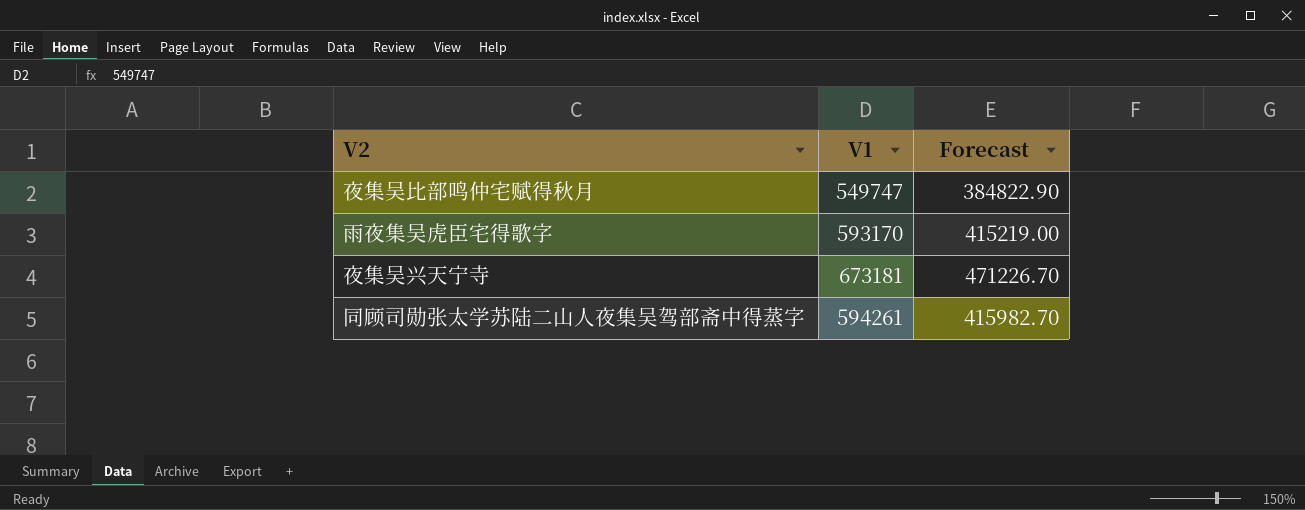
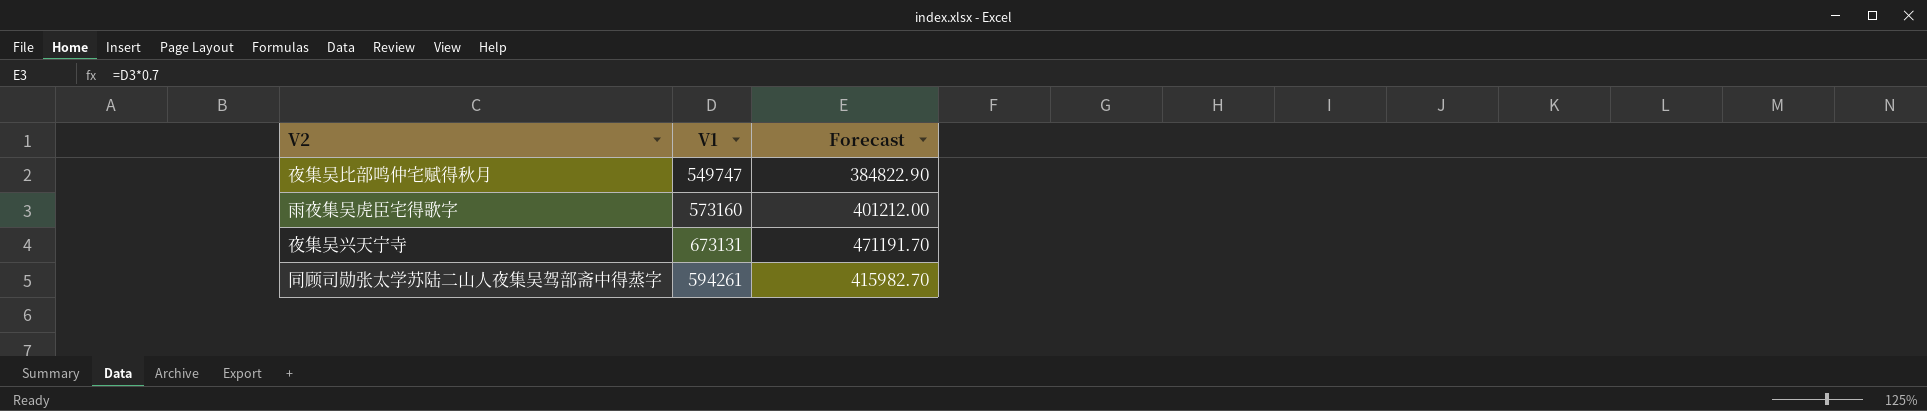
雨夜集吴虎臣宅得歌字 | V1: 593170 -> 573160
雨夜集吴虎臣宅得歌字 | Forecast: 415219.00 -> 401212.00
夜集吴兴天宁寺 | V1: 673181 -> 673131
夜集吴兴天宁寺 | Forecast: 471226.70 -> 471191.70

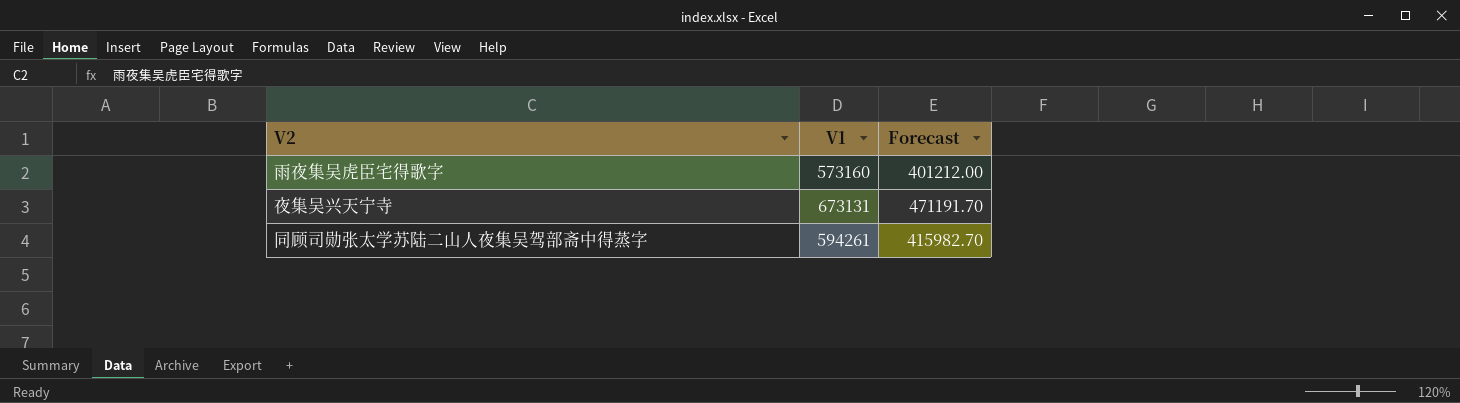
row 夜集吴比部鸣仲宅赋得秋月: 549747 | 384822.90 -> none

